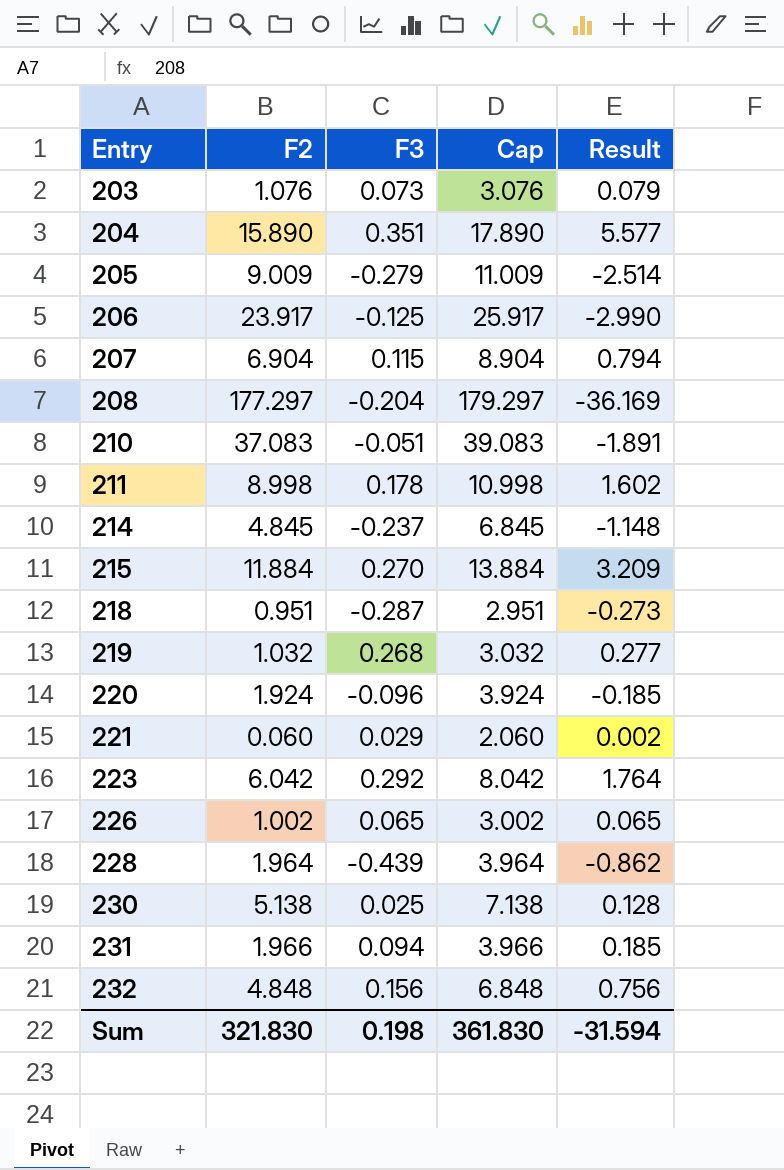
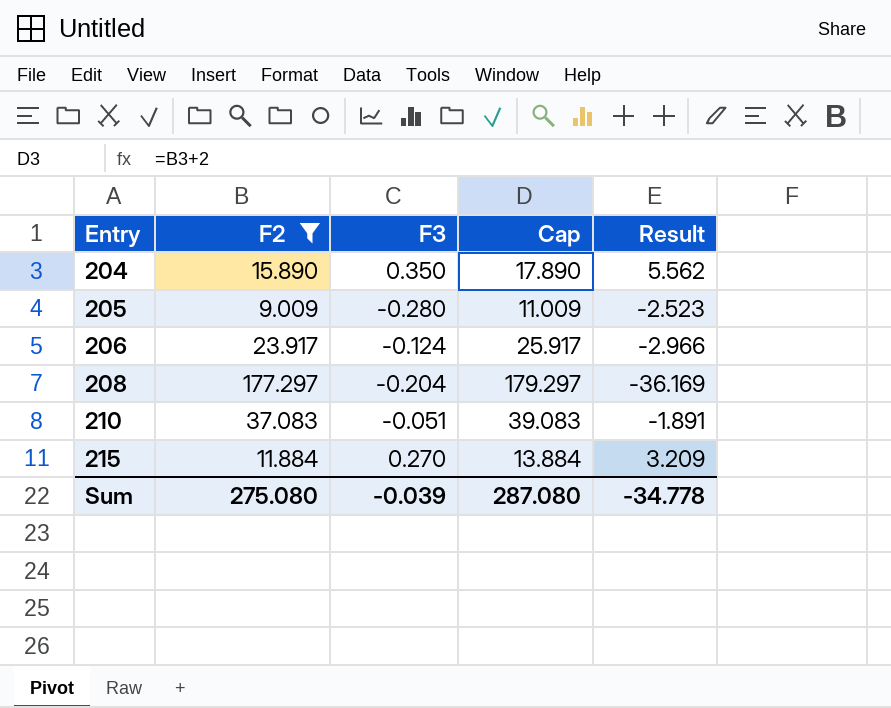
filter: none -> F2 >= 9.009
204 | F3: 0.351 -> 0.350
204 | Result: 5.577 -> 5.562
205 | F3: -0.279 -> -0.280
205 | Result: -2.514 -> -2.523
206 | F3: -0.125 -> -0.124
206 | Result: -2.990 -> -2.966
Sum | F2: 321.830 -> 275.080
Sum | F3: 0.198 -> -0.039
Sum | Cap: 361.830 -> 287.080
Sum | Result: -31.594 -> -34.778

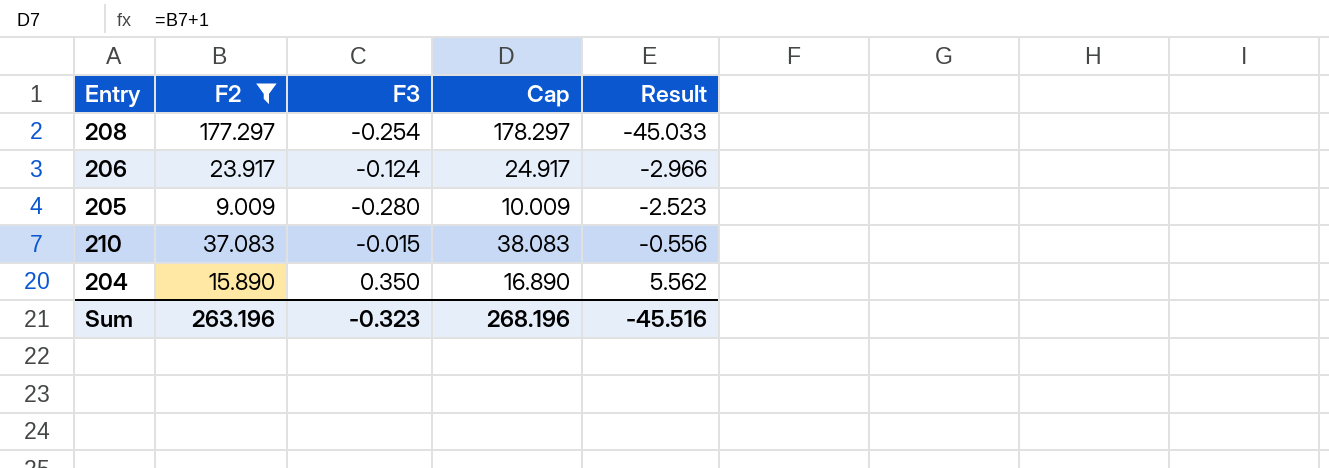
row order: Entry ascending -> Result ascending
column Cap | formula: [F2] + 2 -> [F2] + 1
row 215: 11.884 | 0.270 | 13.884 | 3.209 -> none
208 | F3: -0.204 -> -0.254
208 | Result: -36.169 -> -45.033
210 | F3: -0.051 -> -0.015
210 | Result: -1.891 -> -0.556
Sum | F2: 275.080 -> 263.196
Sum | F3: -0.039 -> -0.323
Sum | Cap: 287.080 -> 268.196
Sum | Result: -34.778 -> -45.516

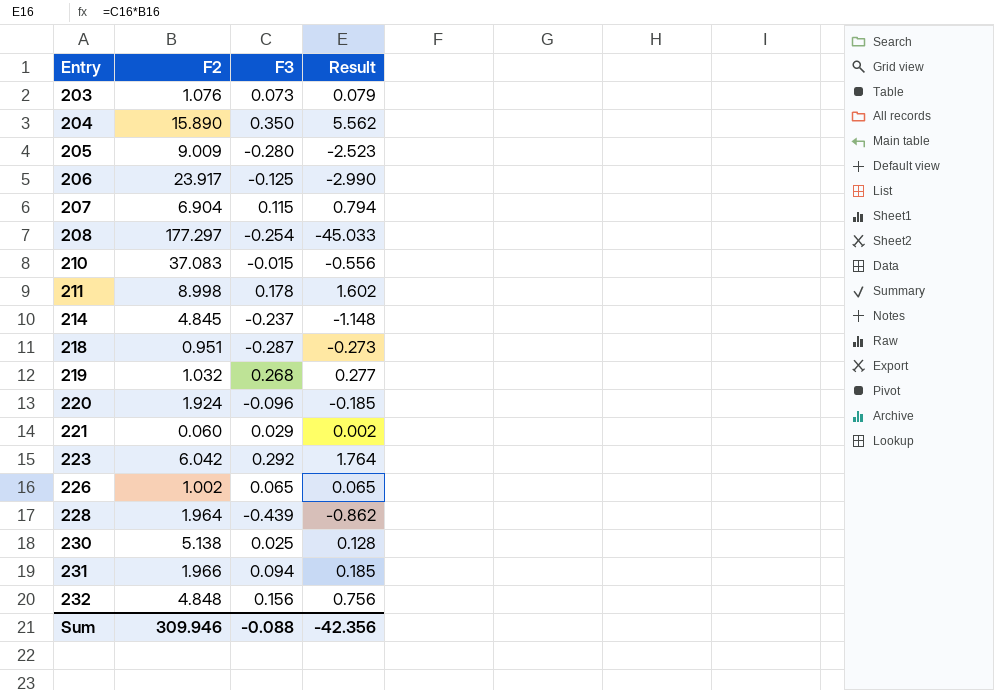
filter: F2 >= 9.009 -> none
row order: Result ascending -> Entry ascending
column Cap | formula: [F2] + 1 -> none
206 | F3: -0.124 -> -0.125
206 | Result: -2.966 -> -2.990
Sum | F2: 263.196 -> 309.946
Sum | F3: -0.323 -> -0.088
Sum | Result: -45.516 -> -42.356

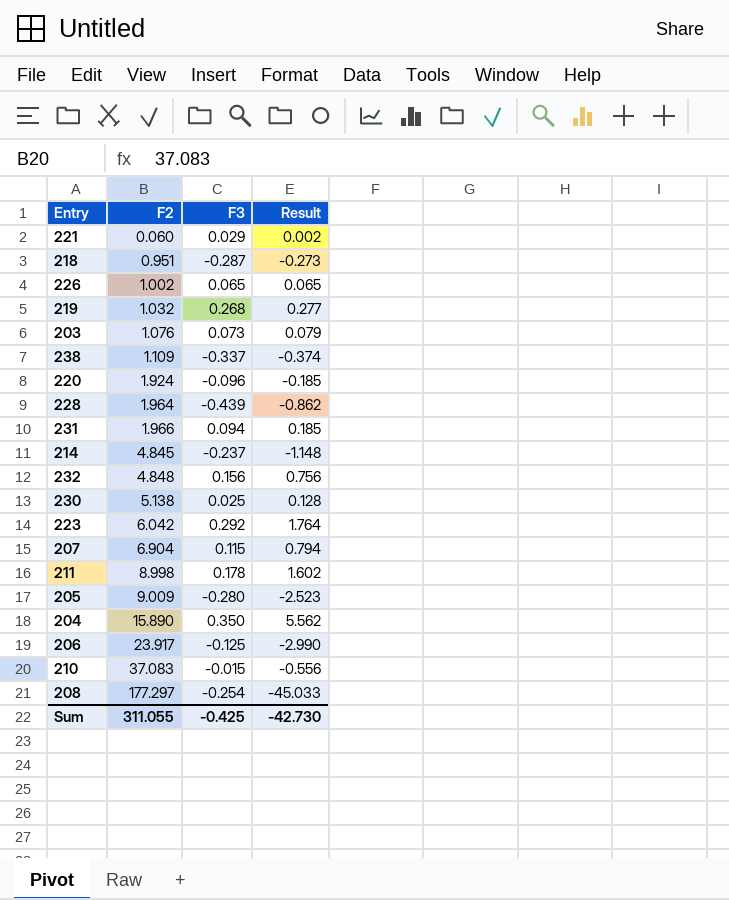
row order: Entry ascending -> F2 ascending
row 238: none -> 1.109 | -0.337 | -0.374
Sum | F2: 309.946 -> 311.055
Sum | F3: -0.088 -> -0.425
Sum | Result: -42.356 -> -42.730

